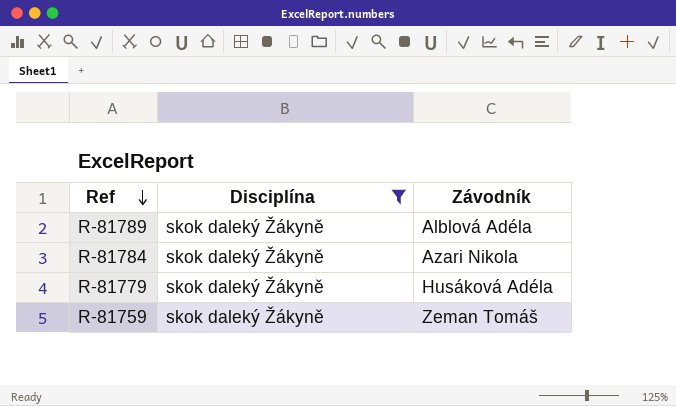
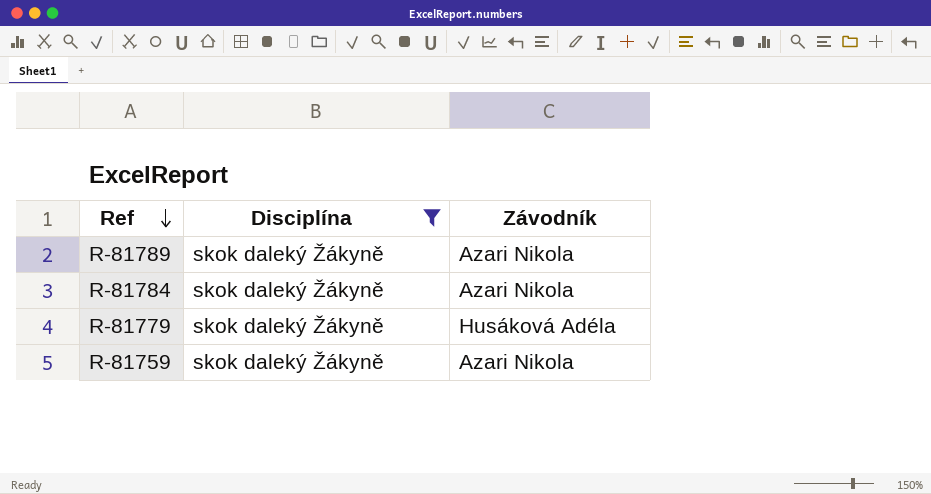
R-81789 | Závodník: Alblová Adéla -> Azari Nikola
R-81759 | Závodník: Zeman Tomáš -> Azari Nikola

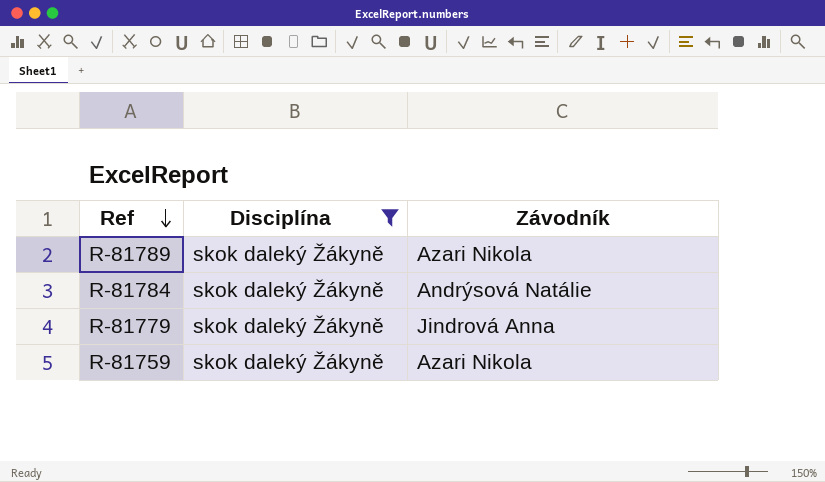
R-81784 | Závodník: Azari Nikola -> Andrýsová Natálie
R-81779 | Závodník: Husáková Adéla -> Jindrová Anna

